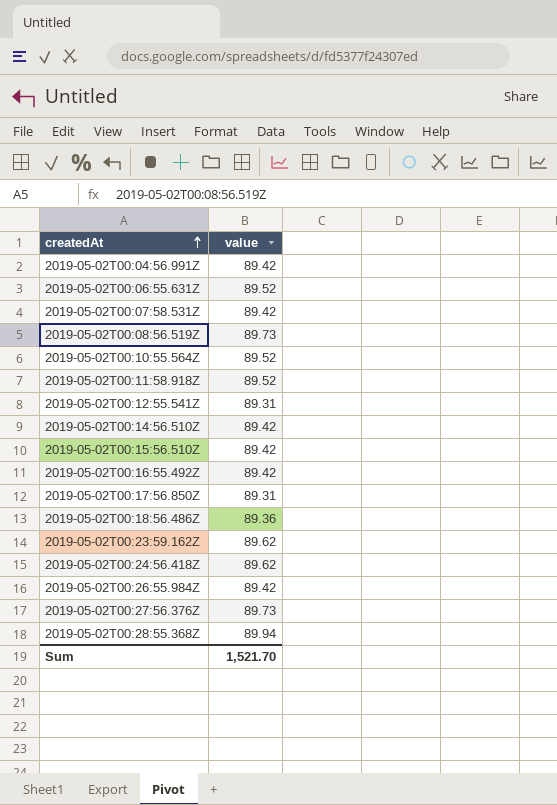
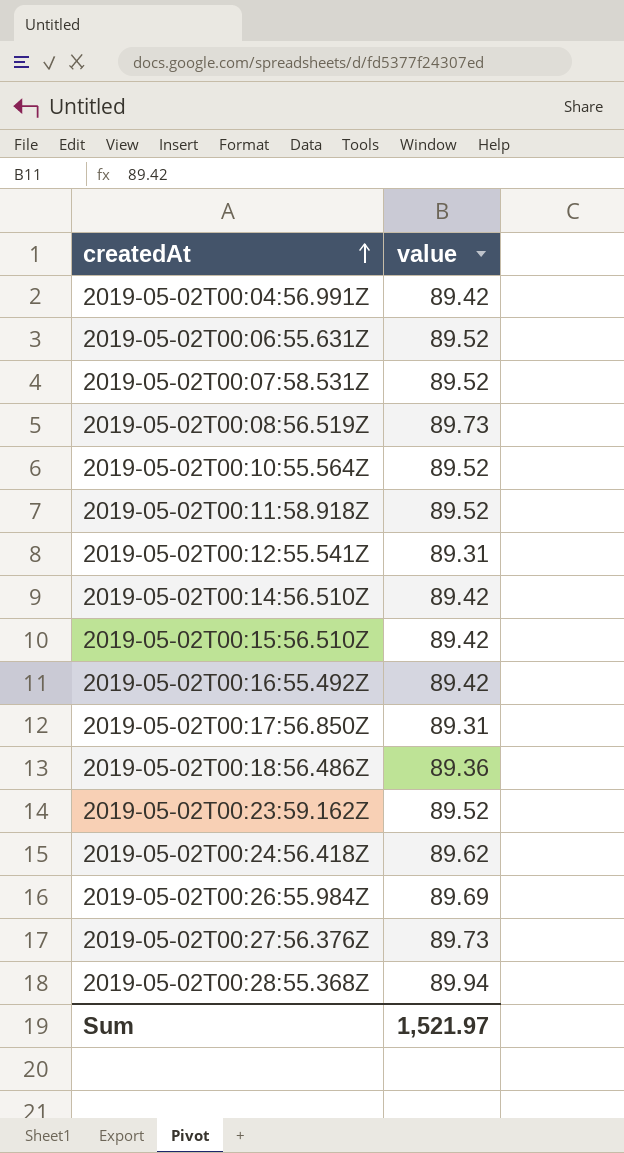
2019-05-02T00:07:58.531Z | value: 89.42 -> 89.52
2019-05-02T00:23:59.162Z | value: 89.62 -> 89.52
2019-05-02T00:26:55.984Z | value: 89.42 -> 89.69
Sum | value: 1,521.70 -> 1,521.97

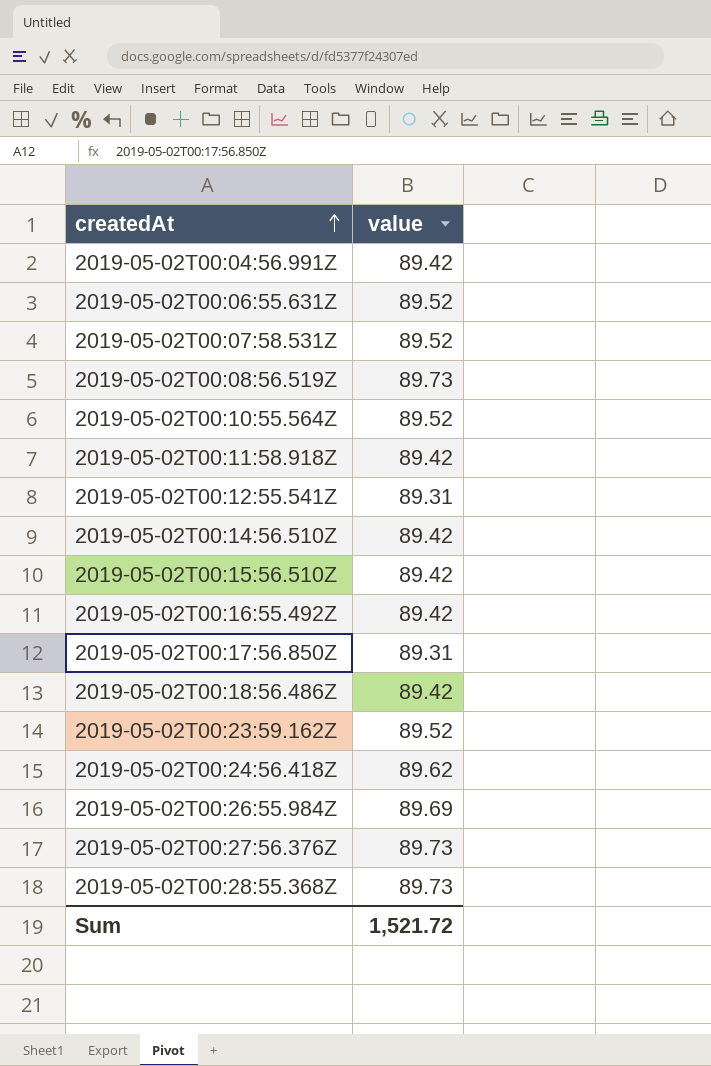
2019-05-02T00:11:58.918Z | value: 89.52 -> 89.42
2019-05-02T00:18:56.486Z | value: 89.36 -> 89.42
2019-05-02T00:28:55.368Z | value: 89.94 -> 89.73
Sum | value: 1,521.97 -> 1,521.72

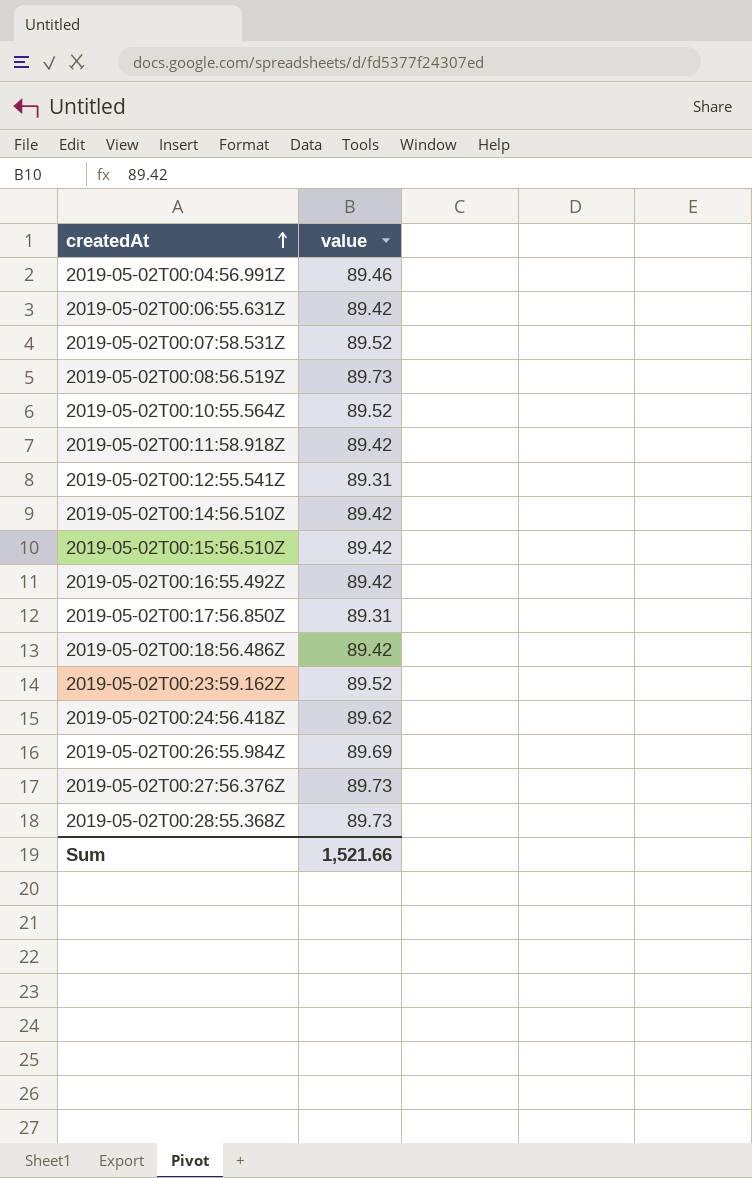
2019-05-02T00:04:56.991Z | value: 89.42 -> 89.46
2019-05-02T00:06:55.631Z | value: 89.52 -> 89.42
Sum | value: 1,521.72 -> 1,521.66

